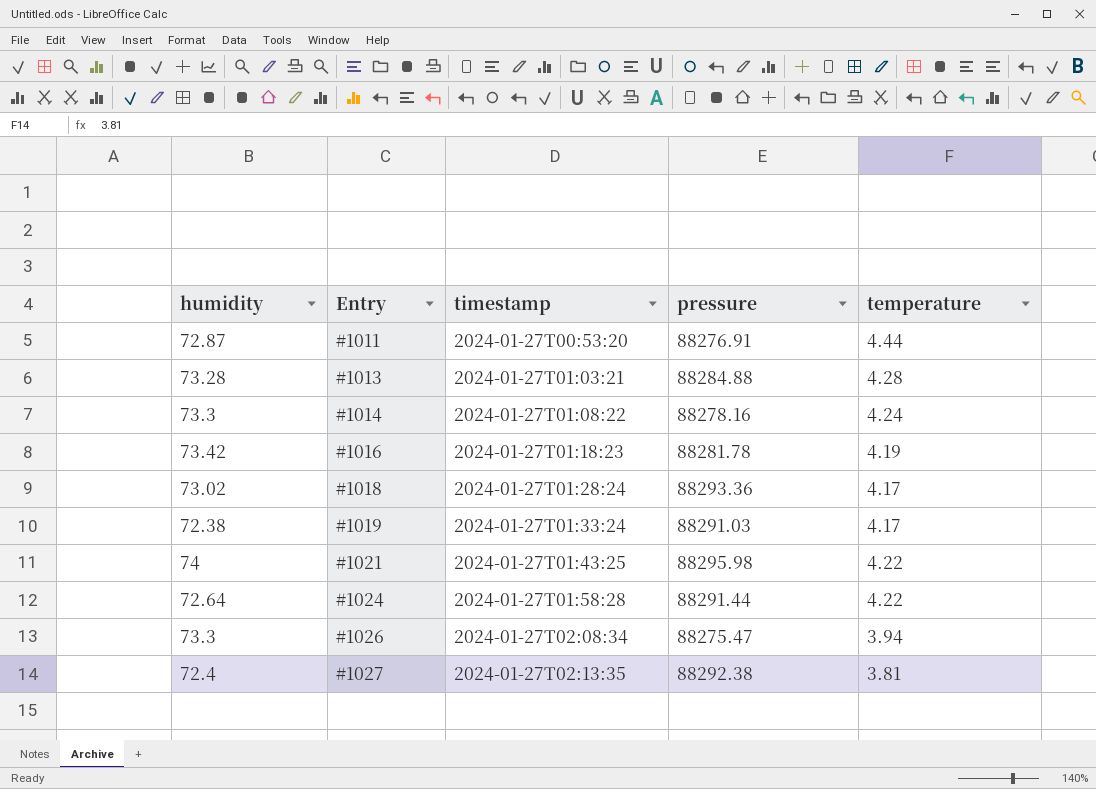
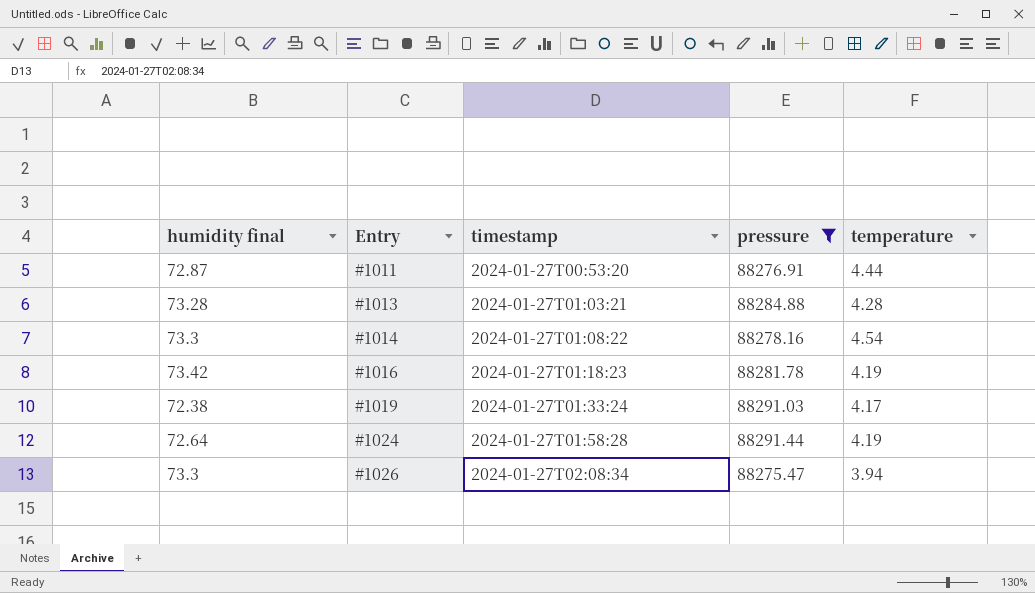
filter: none -> pressure <= 88291.44
column name: humidity -> humidity final
#1014 | temperature: 4.24 -> 4.54
#1024 | temperature: 4.22 -> 4.19

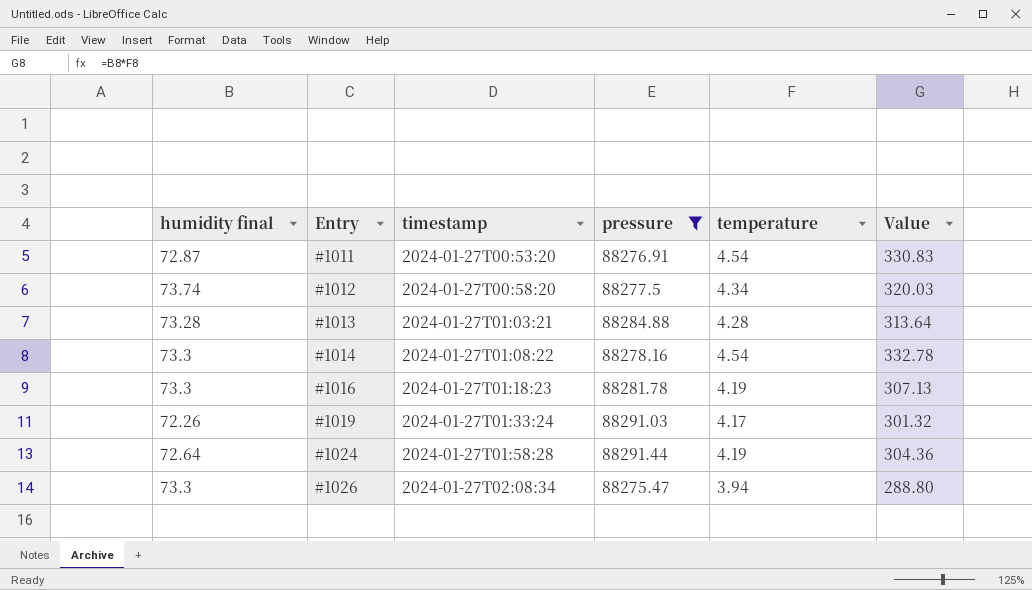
column Value | formula: none -> [humidity final] * [temperature]
#1011 | temperature: 4.44 -> 4.54
row #1012: none -> 73.74 | 2024-01-27T00:58:20 | 88277.5 | 4.34 | 320.03
#1016 | humidity final: 73.42 -> 73.3
#1019 | humidity final: 72.38 -> 72.26

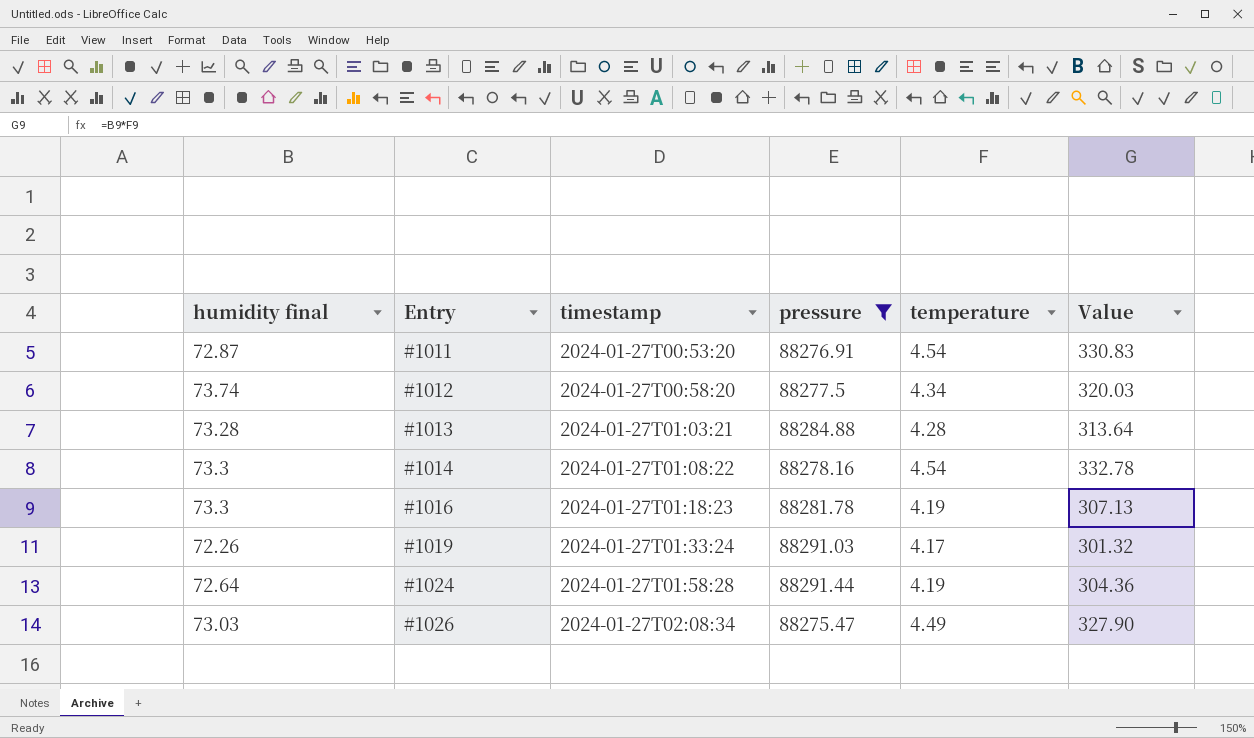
#1026 | humidity final: 73.3 -> 73.03
#1026 | temperature: 3.94 -> 4.49
#1026 | Value: 288.80 -> 327.90

